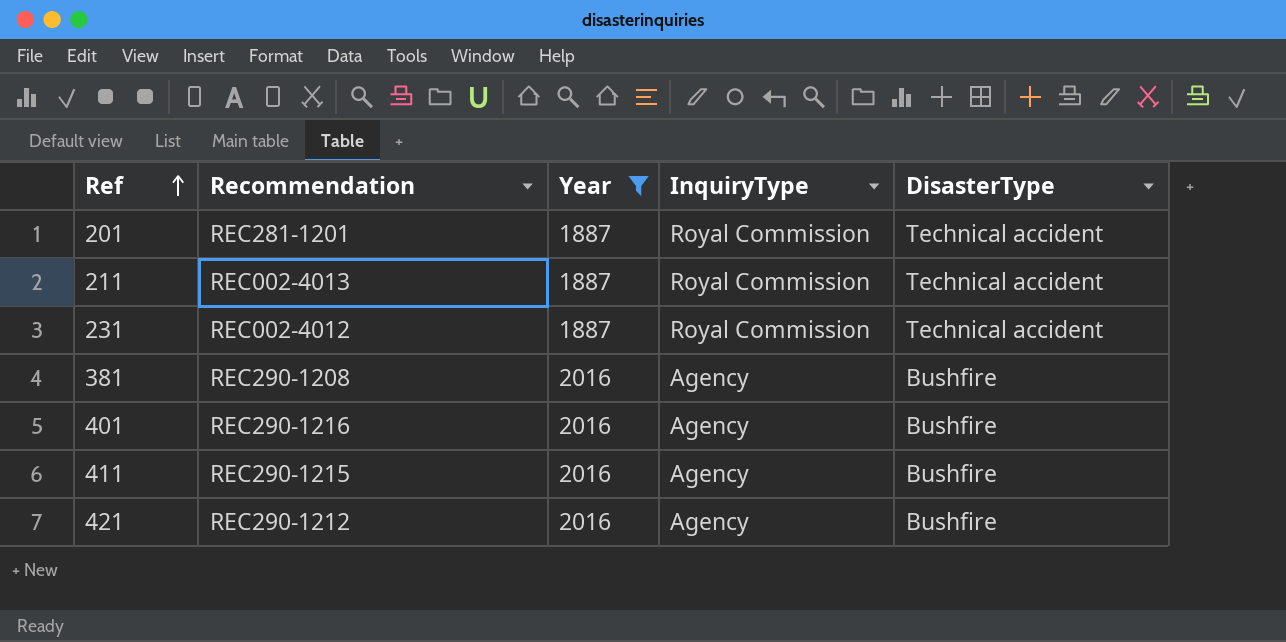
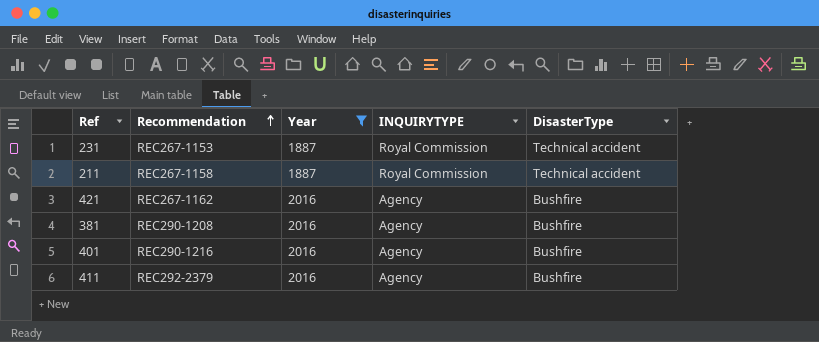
row order: Ref ascending -> Recommendation ascending
column name: InquiryType -> INQUIRYTYPE
row 201: REC281-1201 | 1887 | Royal Commission | Technical accident -> none
231 | Recommendation: REC002-4012 -> REC267-1153
211 | Recommendation: REC002-4013 -> REC267-1158
421 | Recommendation: REC290-1212 -> REC267-1162
411 | Recommendation: REC290-1215 -> REC292-2379

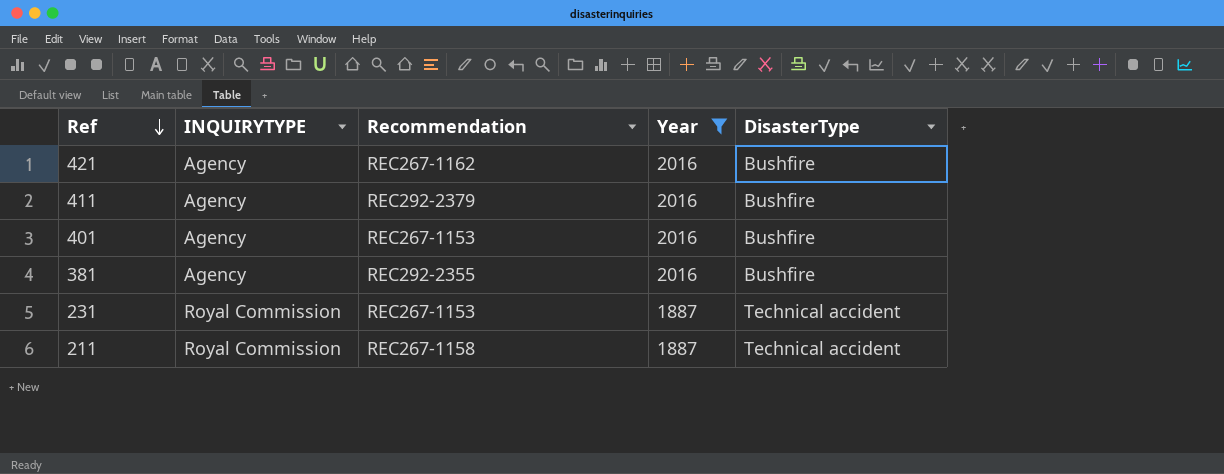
row order: Recommendation ascending -> Ref descending
column INQUIRYTYPE | position: 4 -> 2
401 | Recommendation: REC290-1216 -> REC267-1153
381 | Recommendation: REC290-1208 -> REC292-2355

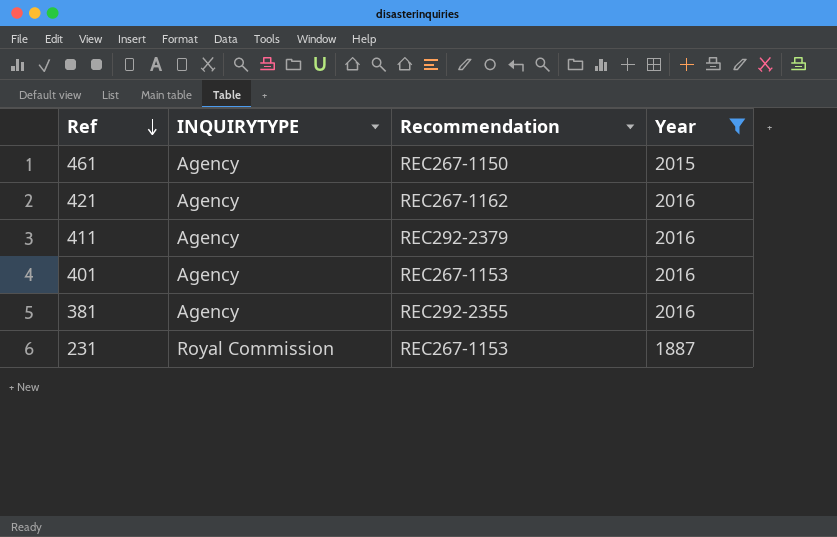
column DisasterType | position: 5 -> none
row 211: Royal Commission | REC267-1158 | 1887 | Technical accident -> none
row 461: none -> Agency | REC267-1150 | 2015

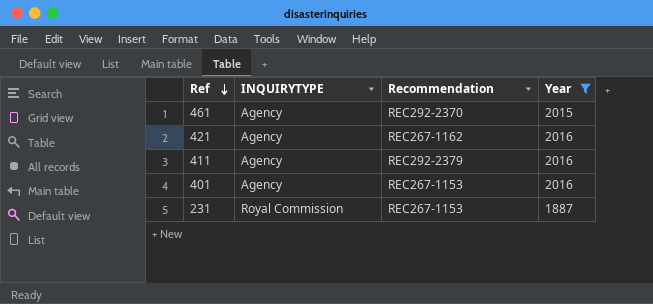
row 381: Agency | REC292-2355 | 2016 -> none
461 | Recommendation: REC267-1150 -> REC292-2370

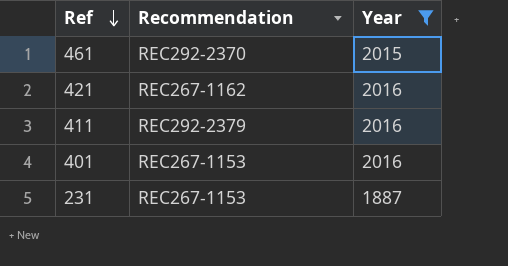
column INQUIRYTYPE | position: 2 -> none

